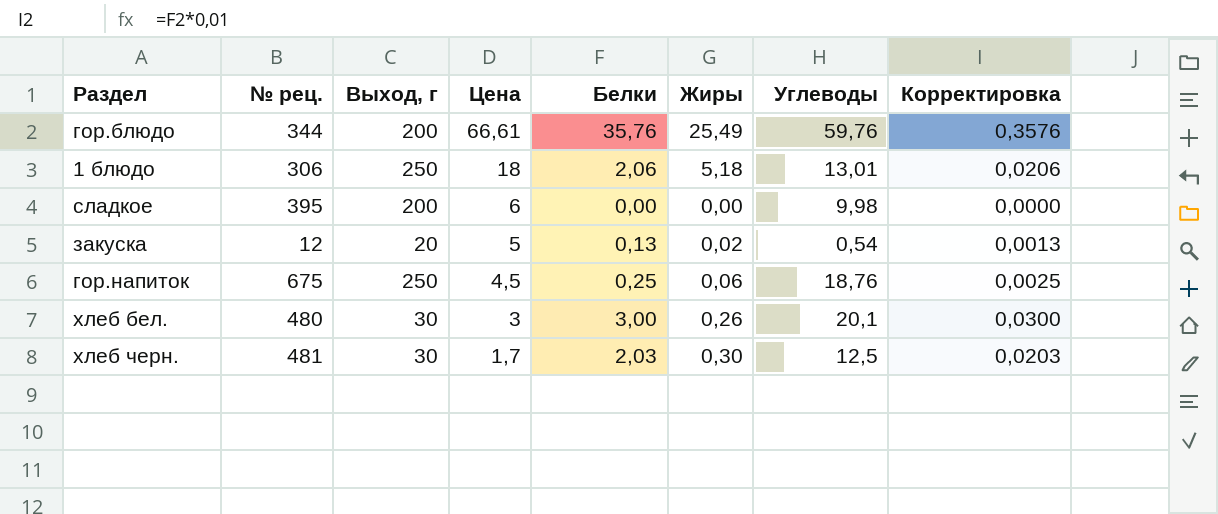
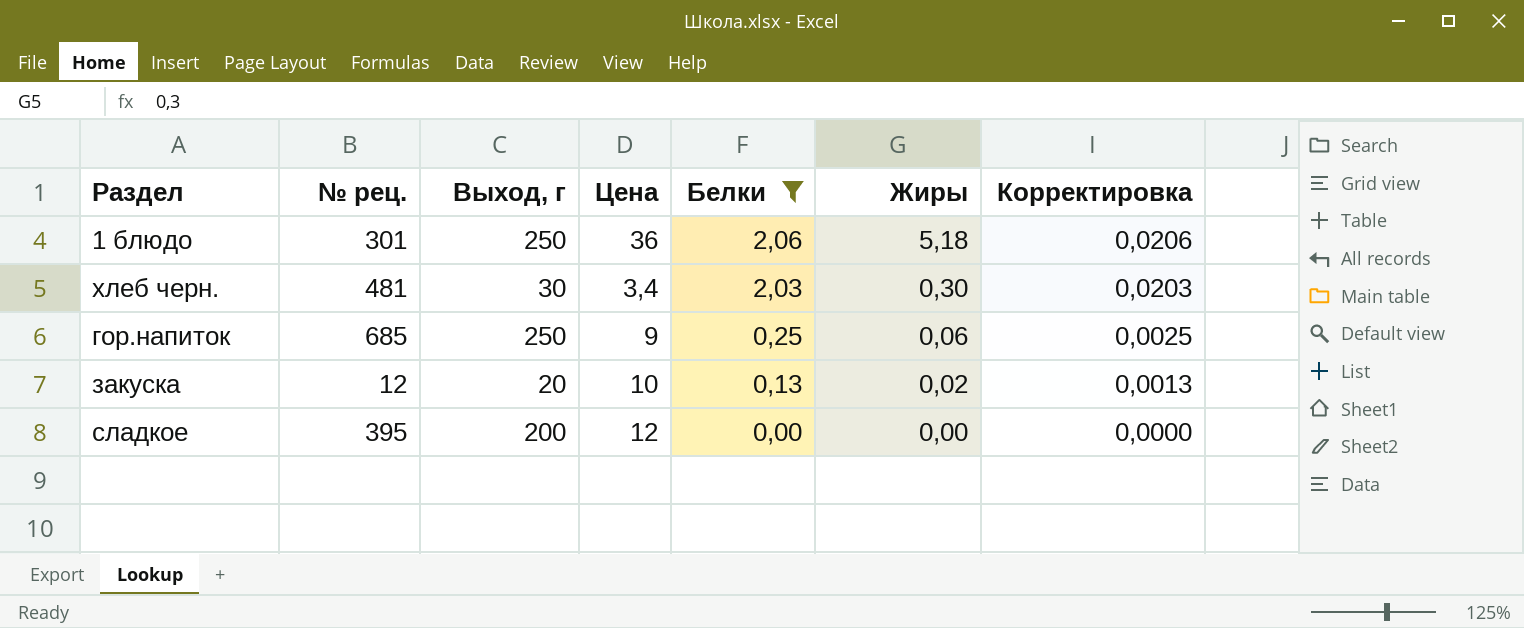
filter: none -> Белки <= 2,06
row order: Цена descending -> Белки descending
column Углеводы | position: 7 -> none
1 блюдо | № рец.: 306 -> 301
1 блюдо | Цена: 18 -> 36
хлеб черн. | Цена: 1,7 -> 3,4
гор.напиток | № рец.: 675 -> 685
гор.напиток | Цена: 4,5 -> 9
закуска | Цена: 5 -> 10
сладкое | Цена: 6 -> 12

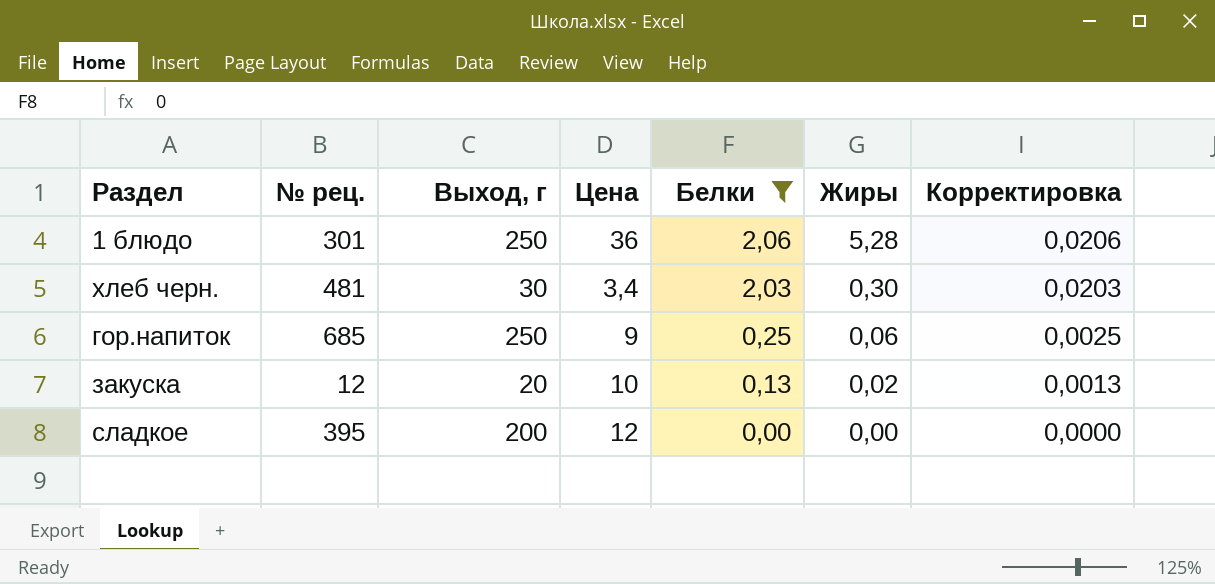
1 блюдо | Жиры: 5,18 -> 5,28

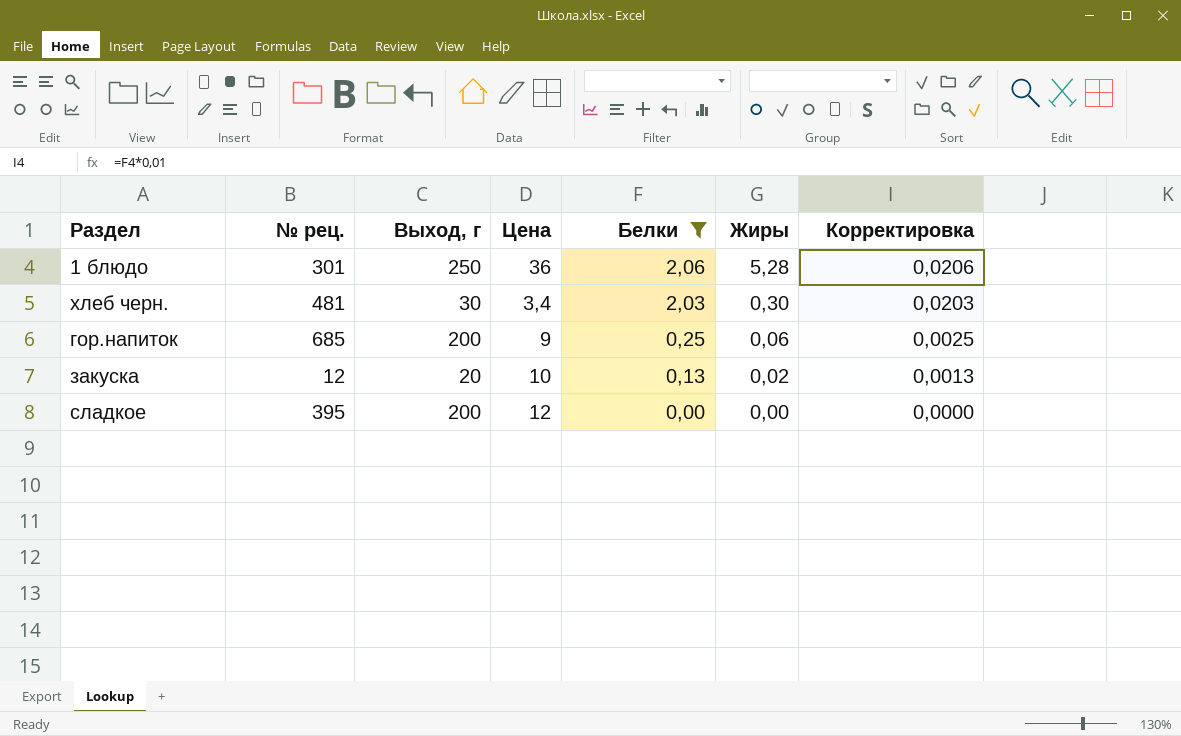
гор.напиток | Выход, г: 250 -> 200

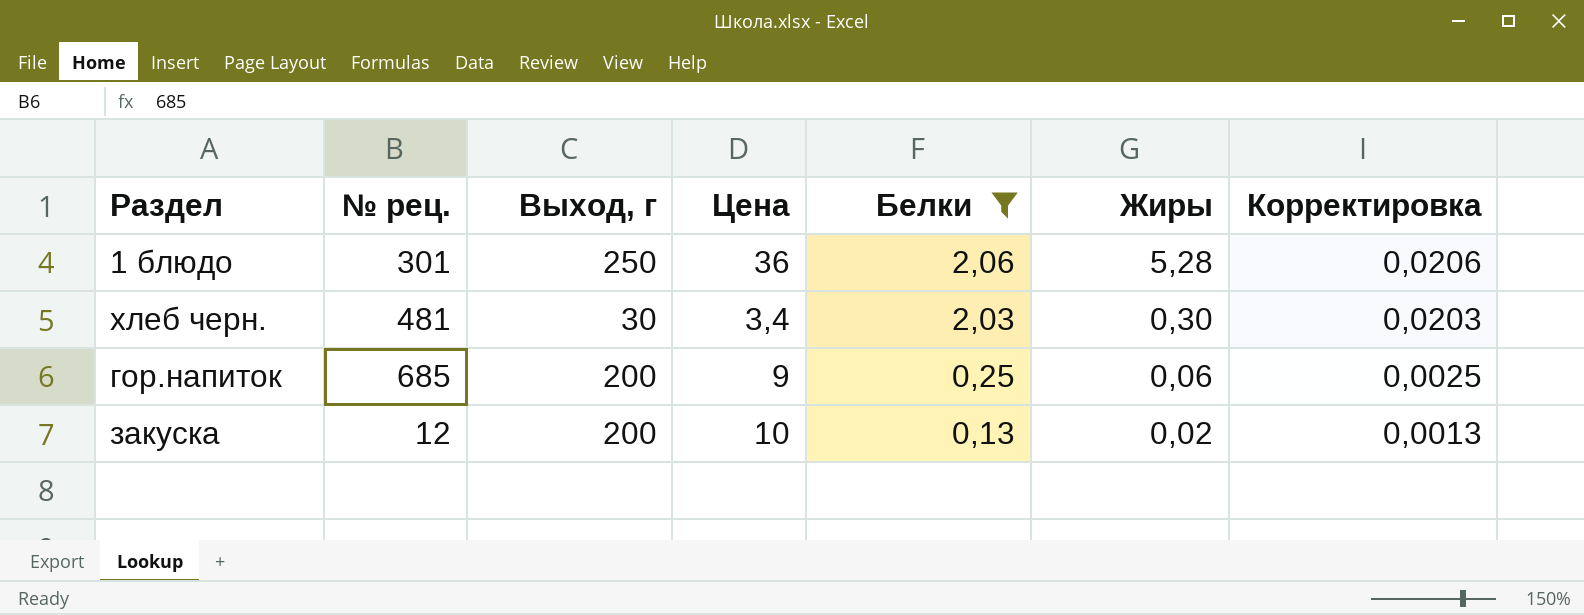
row сладкое: 395 | 200 | 12 | 0,00 | 0,00 | 0,0000 -> none
закуска | Выход, г: 20 -> 200

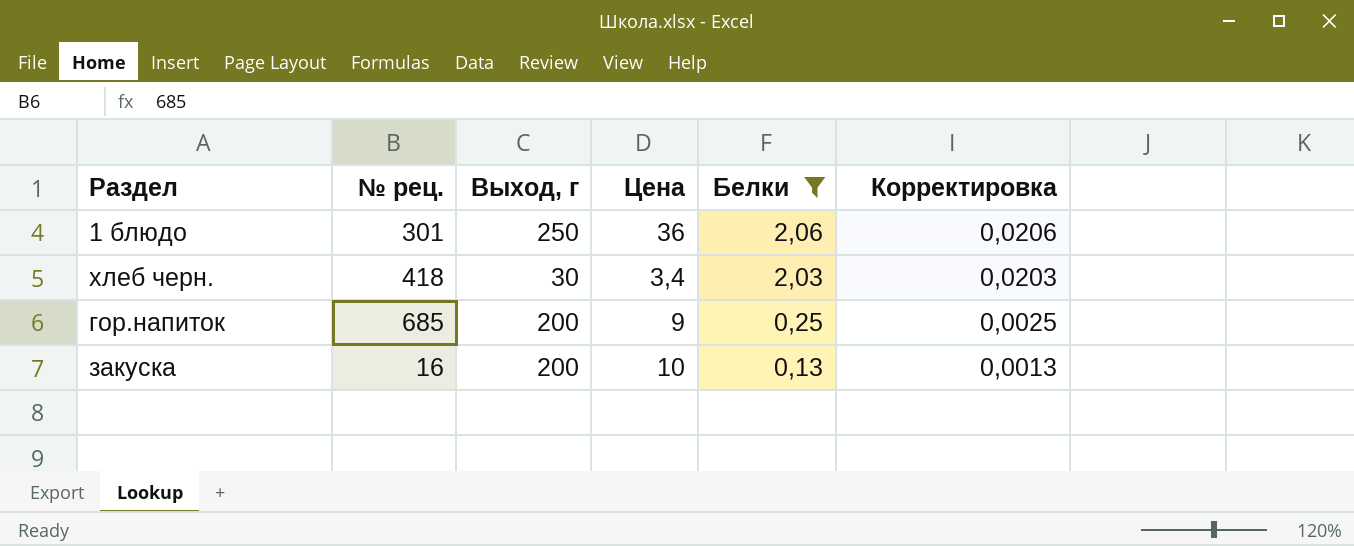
column Жиры | position: 6 -> none
хлеб черн. | № рец.: 481 -> 418
закуска | № рец.: 12 -> 16

